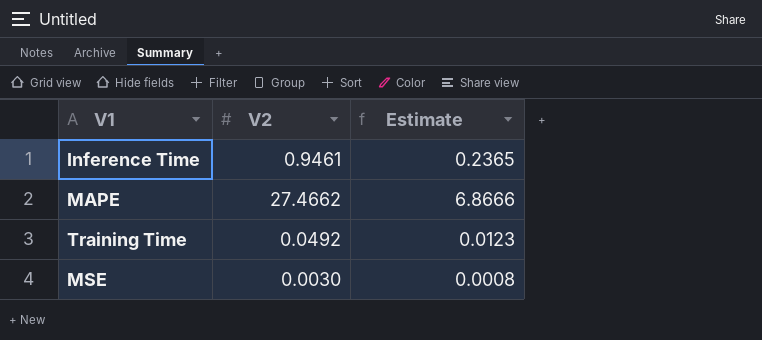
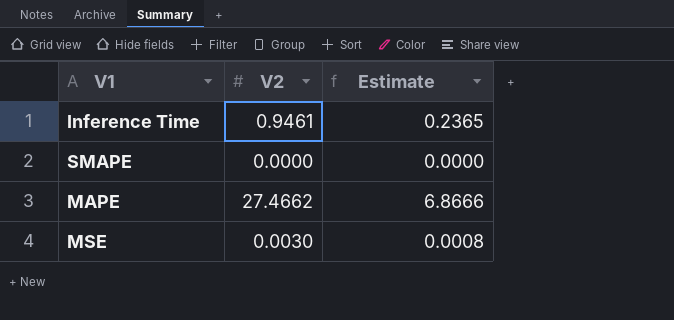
row Training Time: 0.0492 | 0.0123 -> none
row SMAPE: none -> 0.0000 | 0.0000

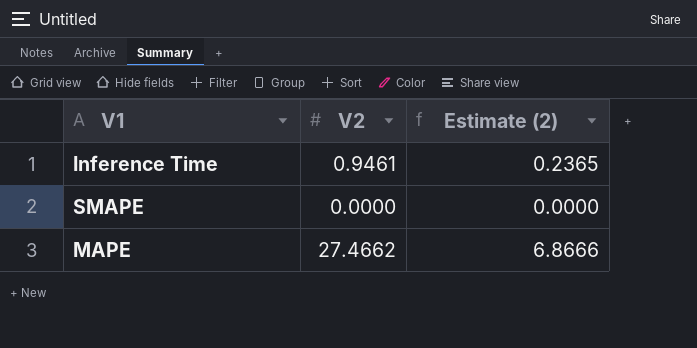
column name: Estimate -> Estimate (2)
row MSE: 0.0030 | 0.0008 -> none

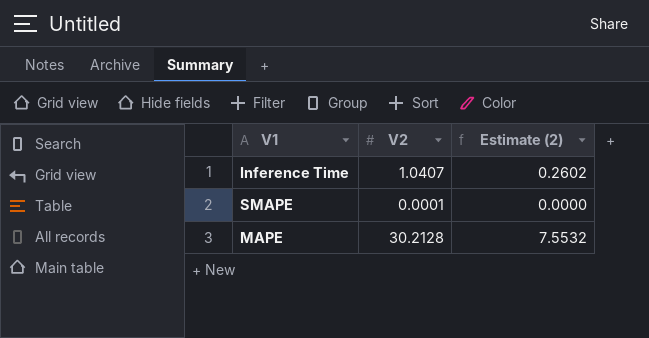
Inference Time | V2: 0.9461 -> 1.0407
Inference Time | Estimate (2): 0.2365 -> 0.2602
SMAPE | V2: 0.0000 -> 0.0001
MAPE | V2: 27.4662 -> 30.2128
MAPE | Estimate (2): 6.8666 -> 7.5532

